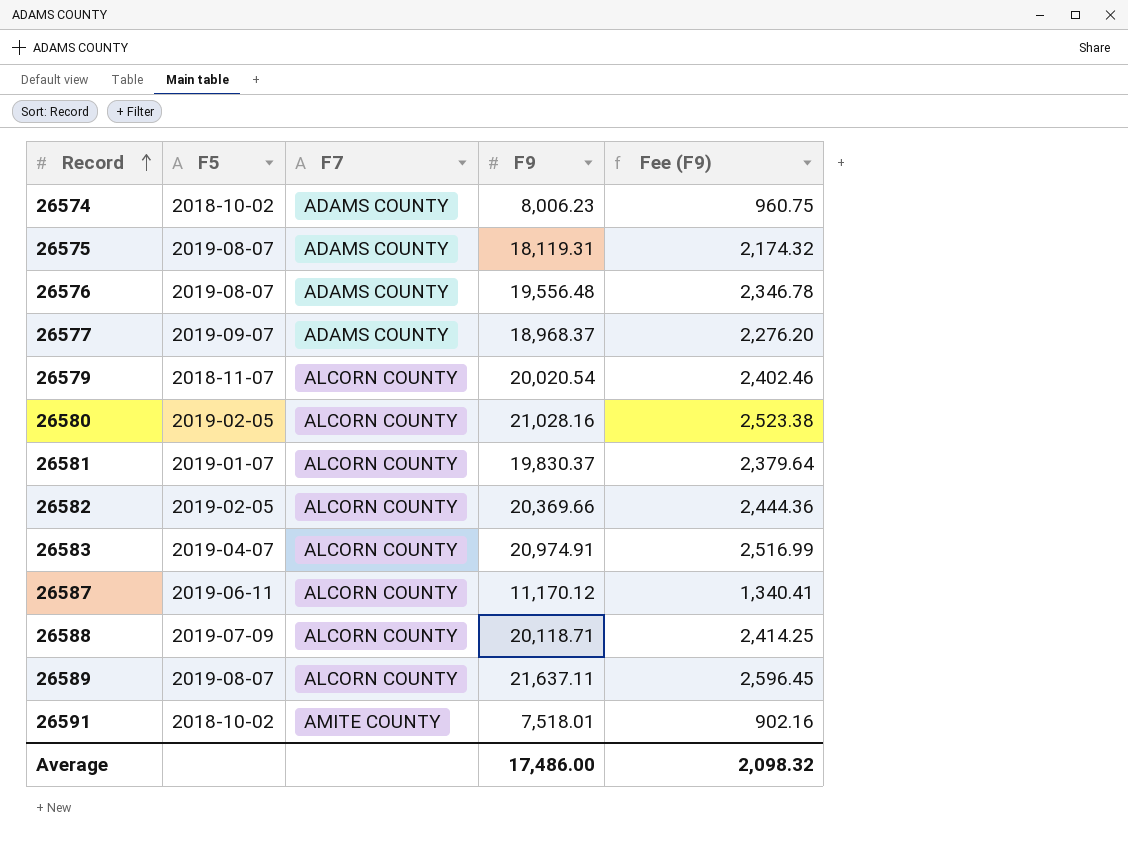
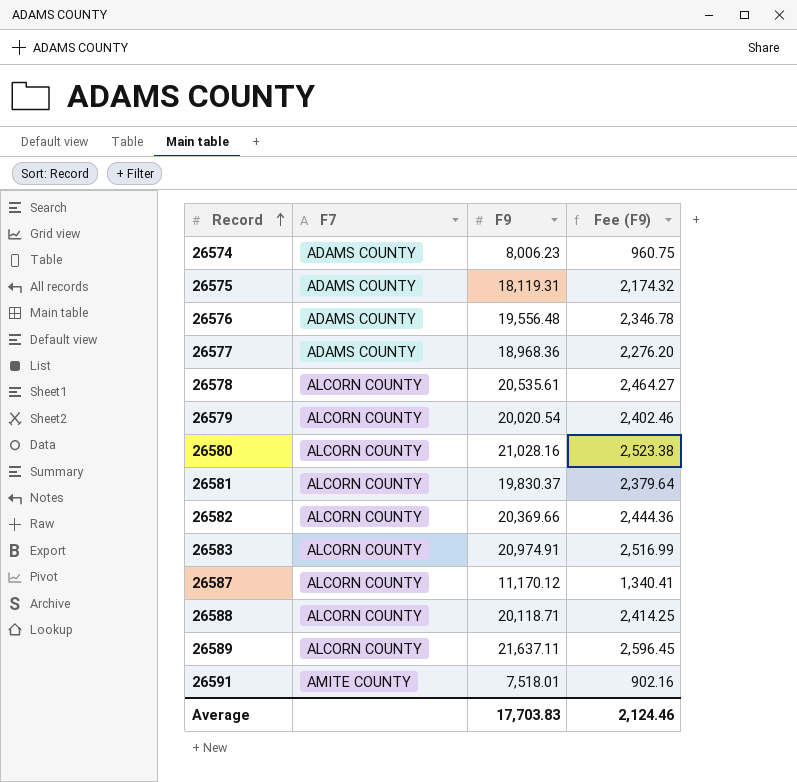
column F5 | position: 2 -> none
26577 | F9: 18,968.37 -> 18,968.36
row 26578: none -> ALCORN COUNTY | 20,535.61 | 2,464.27
Average | F9: 17,486.00 -> 17,703.83
Average | Fee (F9): 2,098.32 -> 2,124.46

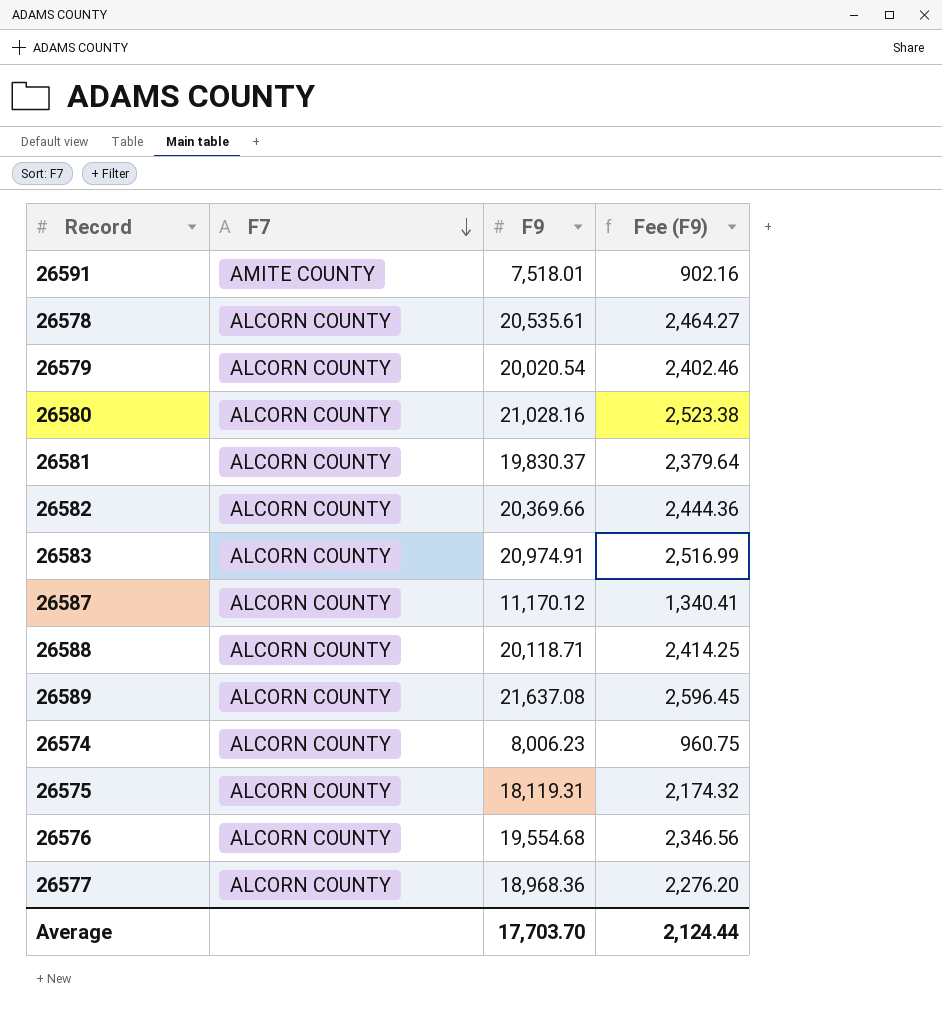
row order: Record ascending -> F7 descending
26589 | F9: 21,637.11 -> 21,637.08
26574 | F7: ADAMS COUNTY -> ALCORN COUNTY
26575 | F7: ADAMS COUNTY -> ALCORN COUNTY
26576 | F7: ADAMS COUNTY -> ALCORN COUNTY
26576 | F9: 19,556.48 -> 19,554.68
26576 | Fee (F9): 2,346.78 -> 2,346.56
26577 | F7: ADAMS COUNTY -> ALCORN COUNTY
Average | F9: 17,703.83 -> 17,703.70
Average | Fee (F9): 2,124.46 -> 2,124.44

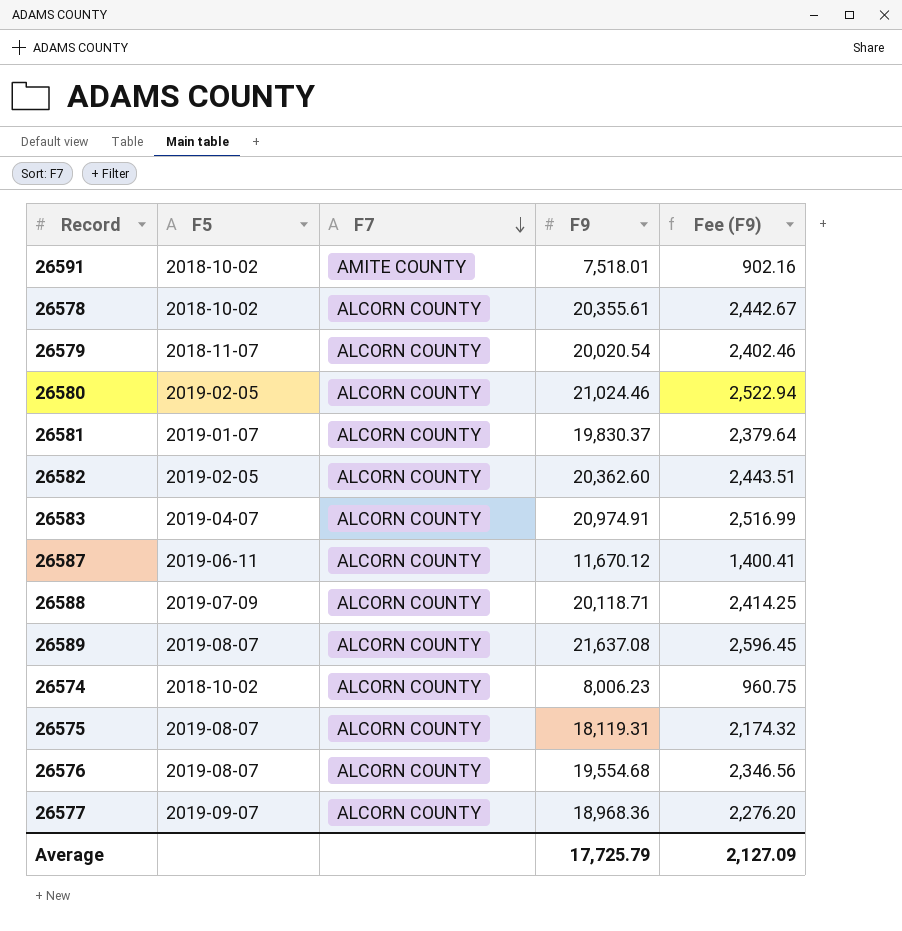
column F5 | position: none -> 2
26578 | F9: 20,535.61 -> 20,355.61
26578 | Fee (F9): 2,464.27 -> 2,442.67
26580 | F9: 21,028.16 -> 21,024.46
26580 | Fee (F9): 2,523.38 -> 2,522.94
26582 | F9: 20,369.66 -> 20,362.60
26582 | Fee (F9): 2,444.36 -> 2,443.51
26587 | F9: 11,170.12 -> 11,670.12
26587 | Fee (F9): 1,340.41 -> 1,400.41
Average | F9: 17,703.70 -> 17,725.79
Average | Fee (F9): 2,124.44 -> 2,127.09

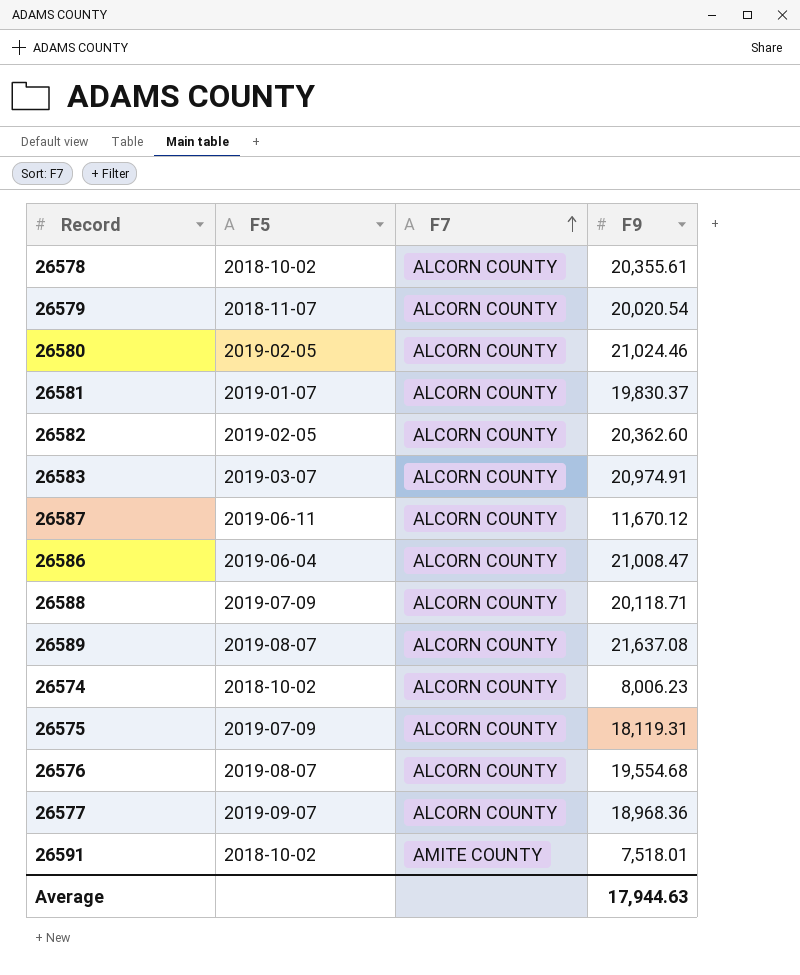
row order: F7 descending -> F7 ascending
column Fee (F9) | formula: [F9] * 0.12 -> none
26583 | F5: 2019-04-07 -> 2019-03-07
row 26586: none -> 2019-06-04 | ALCORN COUNTY | 21,008.47
26575 | F5: 2019-08-07 -> 2019-07-09
Average | F9: 17,725.79 -> 17,944.63

